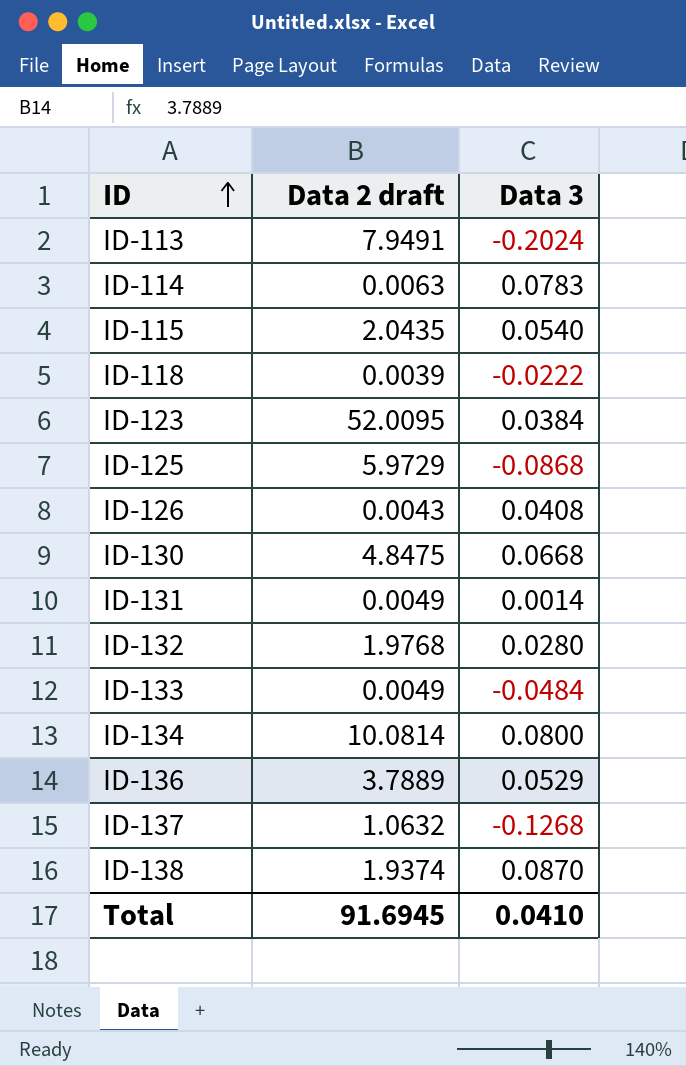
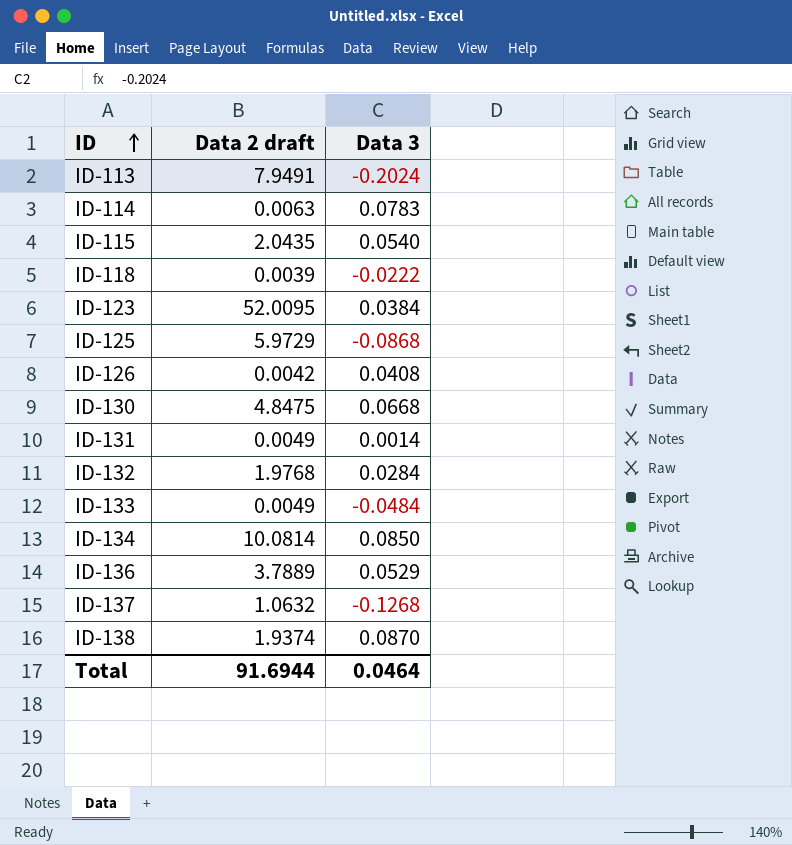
ID-126 | Data 2 draft: 0.0043 -> 0.0042
ID-132 | Data 3: 0.0280 -> 0.0284
ID-134 | Data 3: 0.0800 -> 0.0850
Total | Data 2 draft: 91.6945 -> 91.6944
Total | Data 3: 0.0410 -> 0.0464

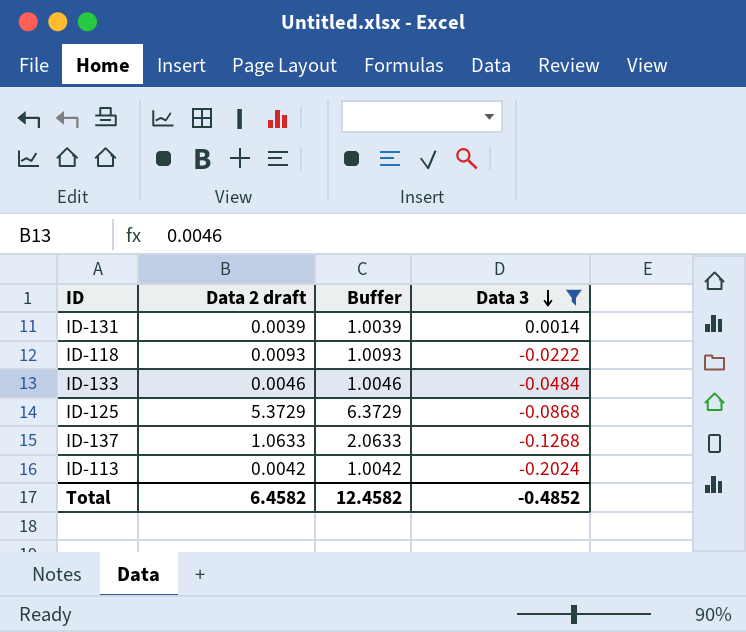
filter: none -> Data 3 <= 0.0014
row order: ID ascending -> Data 3 descending
column Buffer | formula: none -> [Data 2 draft] + 1
ID-131 | Data 2 draft: 0.0049 -> 0.0039
ID-118 | Data 2 draft: 0.0039 -> 0.0093
ID-133 | Data 2 draft: 0.0049 -> 0.0046
ID-125 | Data 2 draft: 5.9729 -> 5.3729
ID-137 | Data 2 draft: 1.0632 -> 1.0633
ID-113 | Data 2 draft: 7.9491 -> 0.0042
Total | Data 2 draft: 91.6944 -> 6.4582
Total | Data 3: 0.0464 -> -0.4852

